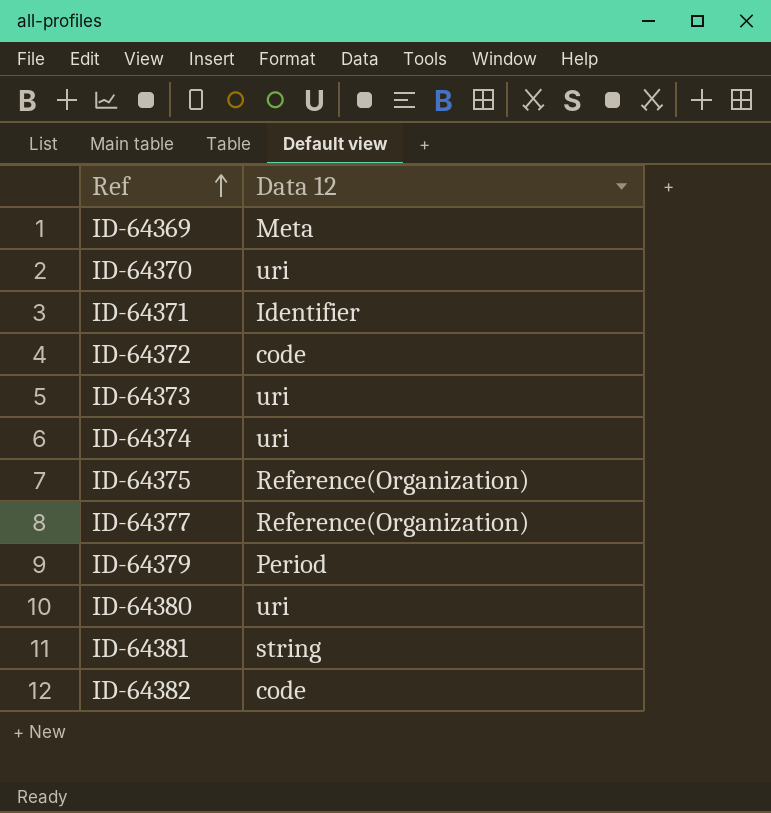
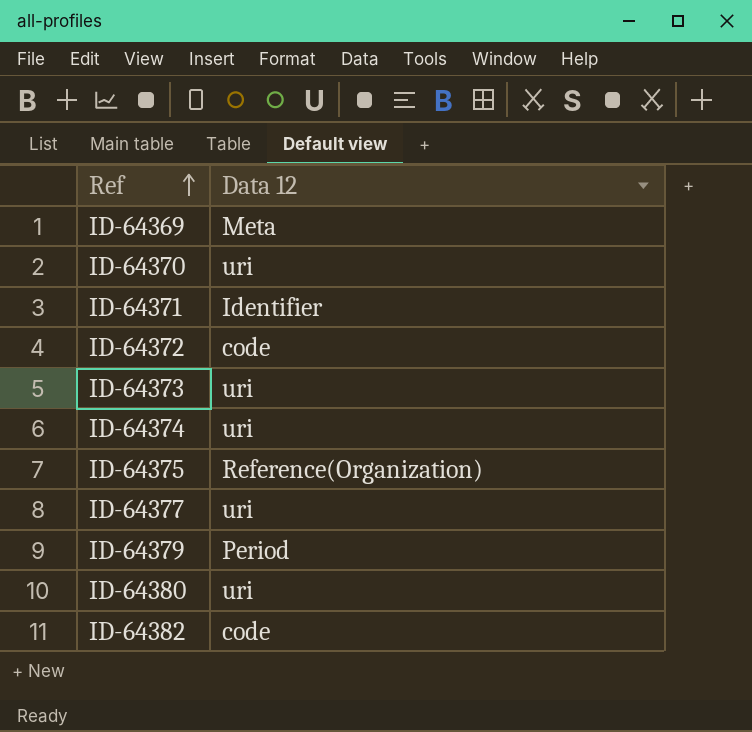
row ID-64381: string -> none
ID-64377 | Data 12: Reference(Organization) -> uri

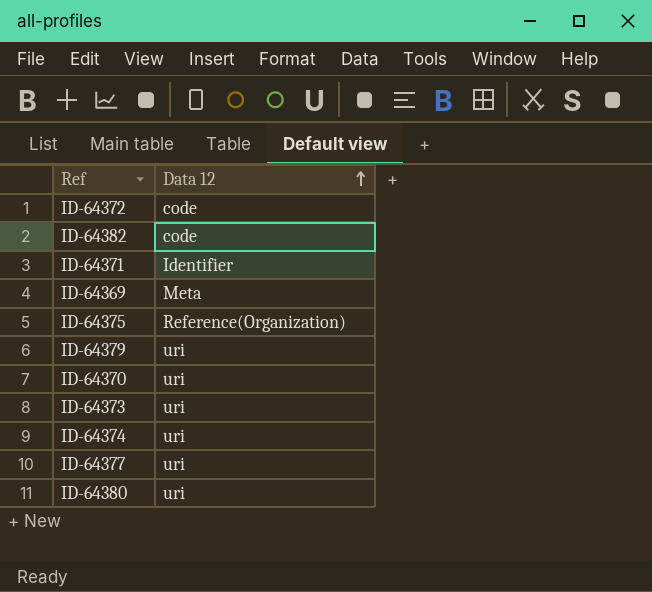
row order: Ref ascending -> Data 12 ascending
ID-64379 | Data 12: Period -> uri

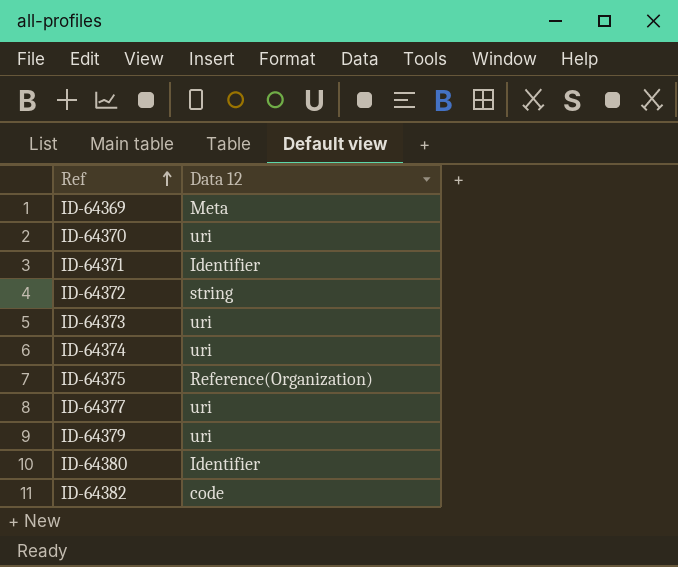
row order: Data 12 ascending -> Ref ascending
ID-64372 | Data 12: code -> string
ID-64380 | Data 12: uri -> Identifier

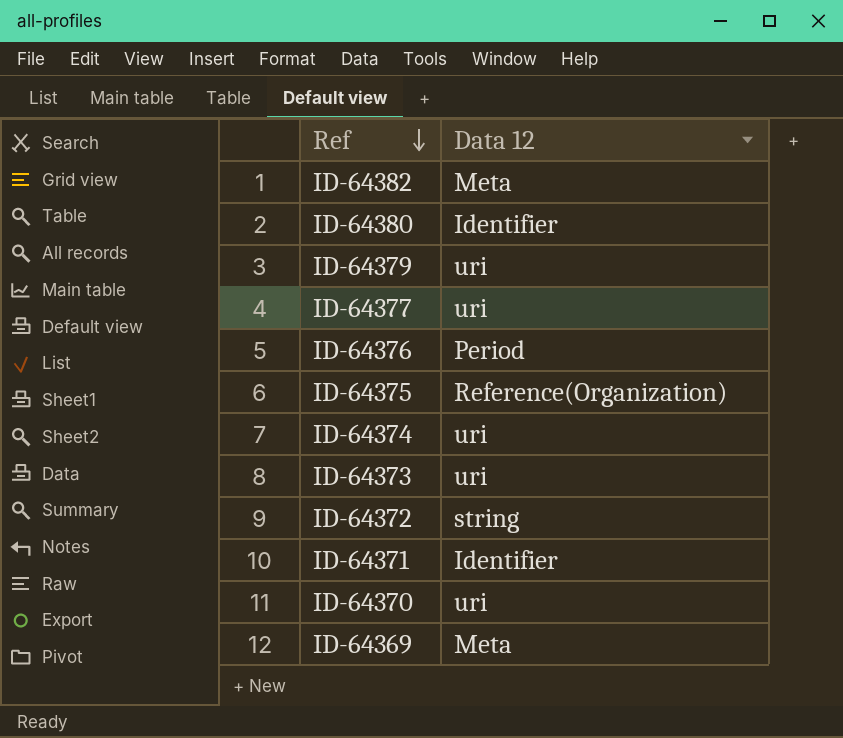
row order: Ref ascending -> Ref descending
ID-64382 | Data 12: code -> Meta
row ID-64376: none -> Period

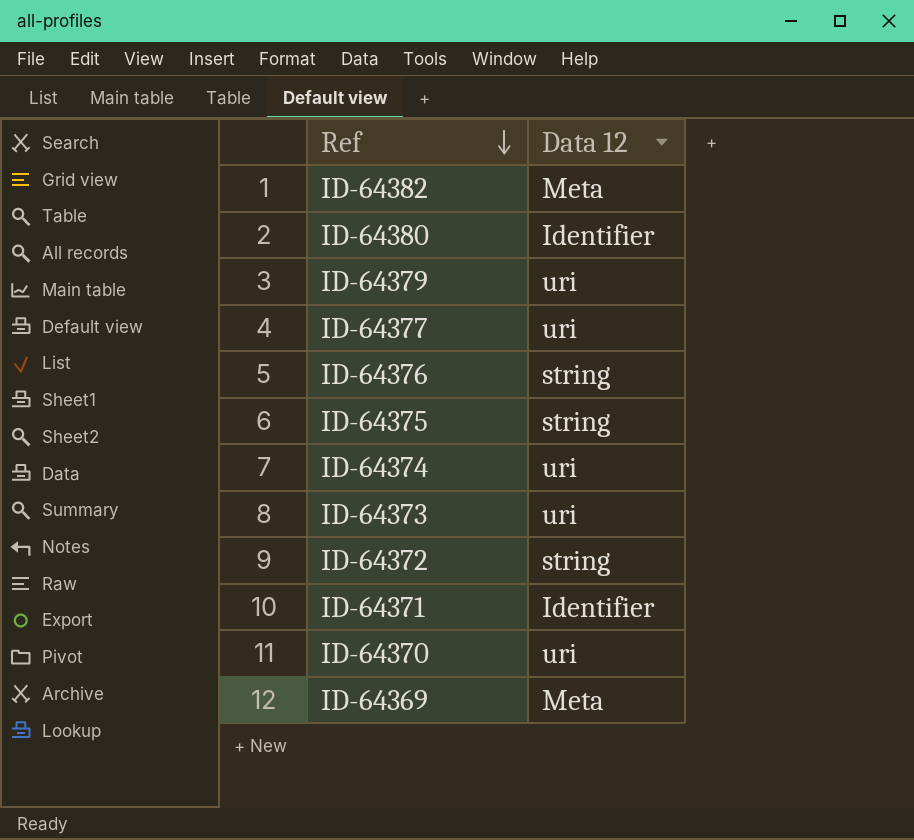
ID-64376 | Data 12: Period -> string
ID-64375 | Data 12: Reference(Organization) -> string

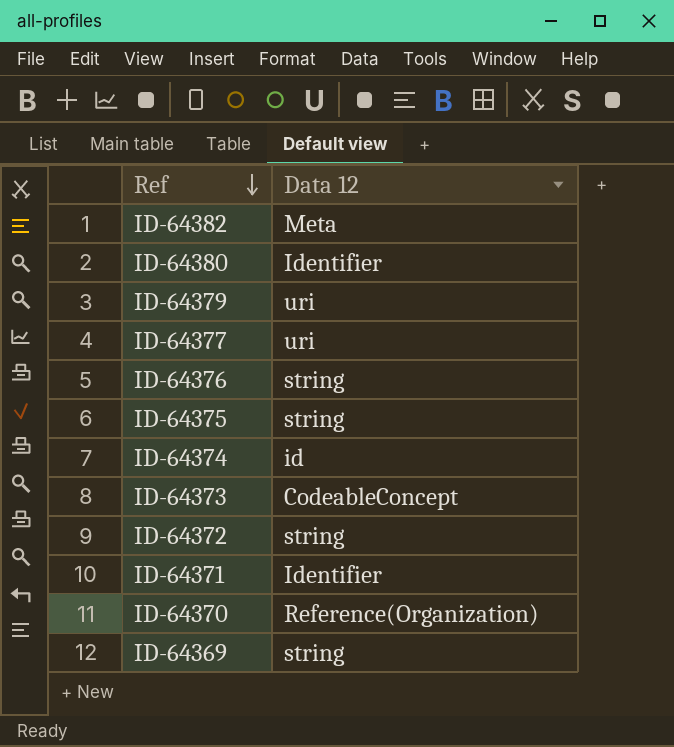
ID-64374 | Data 12: uri -> id
ID-64373 | Data 12: uri -> CodeableConcept
ID-64370 | Data 12: uri -> Reference(Organization)
ID-64369 | Data 12: Meta -> string

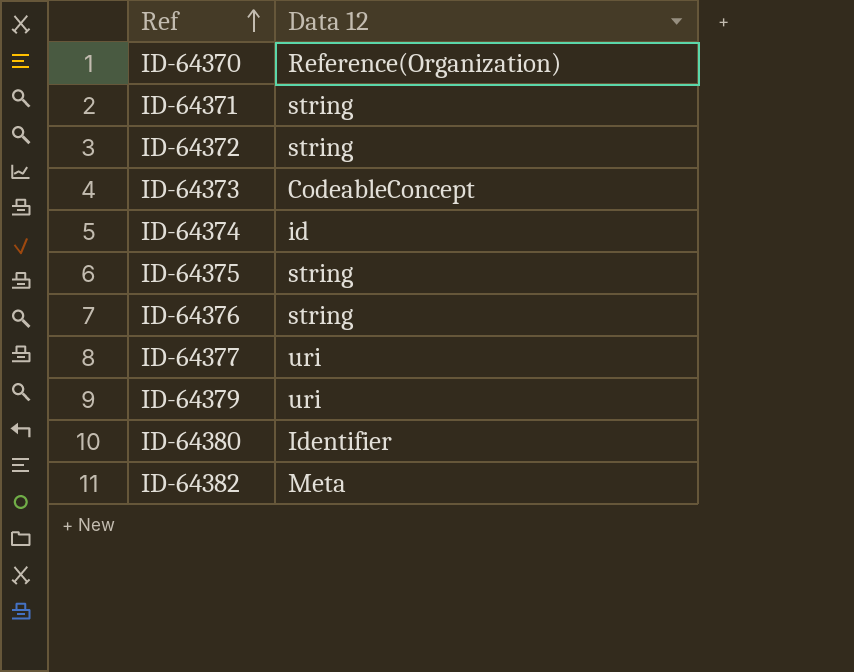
row order: Ref descending -> Ref ascending
row ID-64369: string -> none
ID-64371 | Data 12: Identifier -> string

